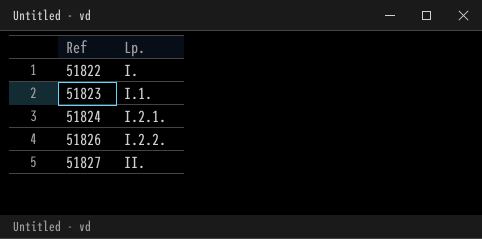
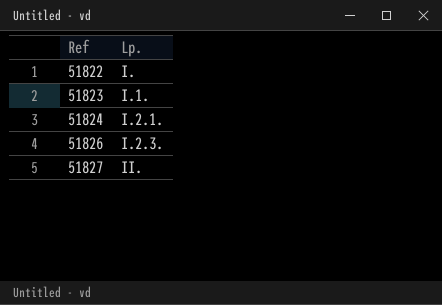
51826 | Lp.: I.2.2. -> I.2.3.

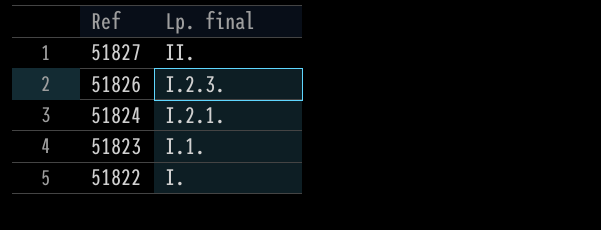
row order: Ref ascending -> Ref descending
column name: Lp. -> Lp. final

